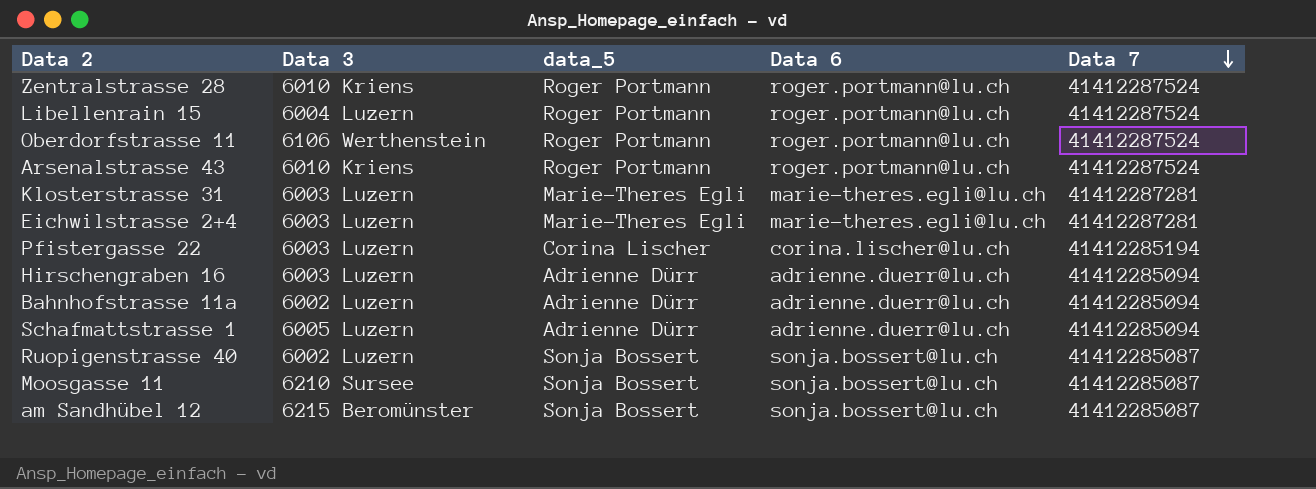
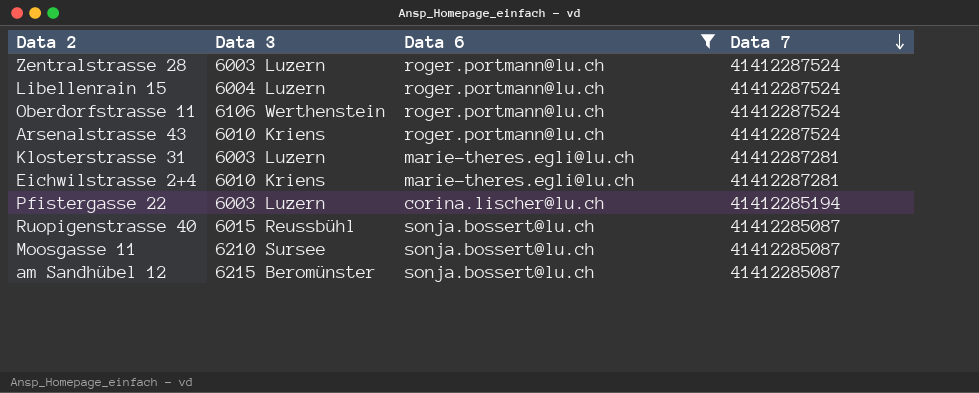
filter: none -> Data 6 != adrienne.duerr@lu.ch
column data_5 | position: 3 -> none
Zentralstrasse 28 | Data 3: 6010 Kriens -> 6003 Luzern
Eichwilstrasse 2+4 | Data 3: 6003 Luzern -> 6010 Kriens
Ruopigenstrasse 40 | Data 3: 6002 Luzern -> 6015 Reussbühl

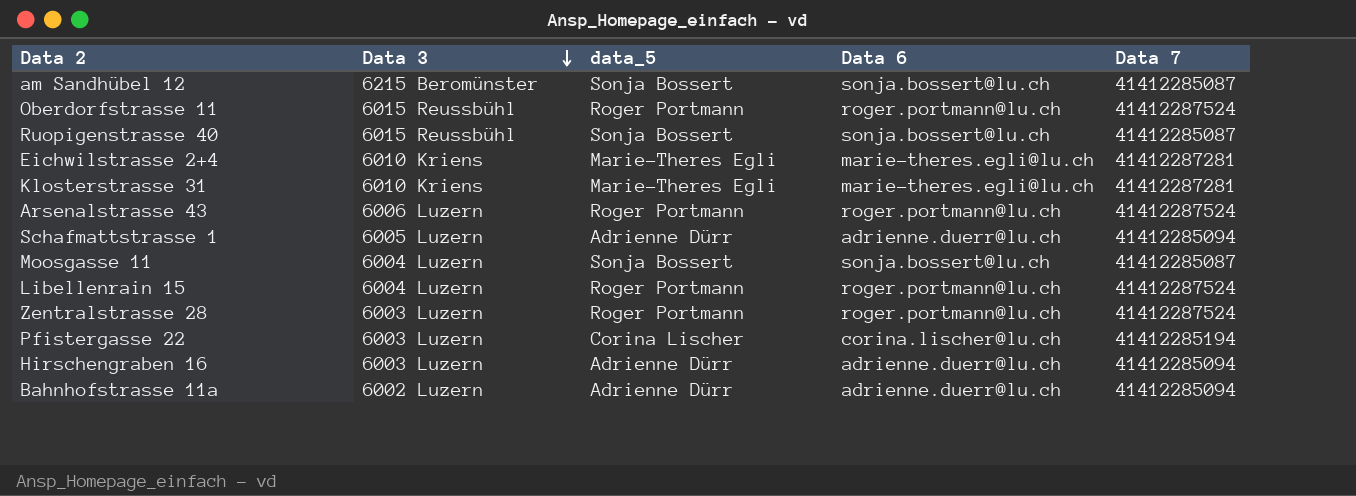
filter: Data 6 != adrienne.duerr@lu.ch -> none
row order: Data 7 descending -> Data 3 descending
column data_5 | position: none -> 3
Oberdorfstrasse 11 | Data 3: 6106 Werthenstein -> 6015 Reussbühl
Klosterstrasse 31 | Data 3: 6003 Luzern -> 6010 Kriens
Arsenalstrasse 43 | Data 3: 6010 Kriens -> 6006 Luzern
Moosgasse 11 | Data 3: 6210 Sursee -> 6004 Luzern

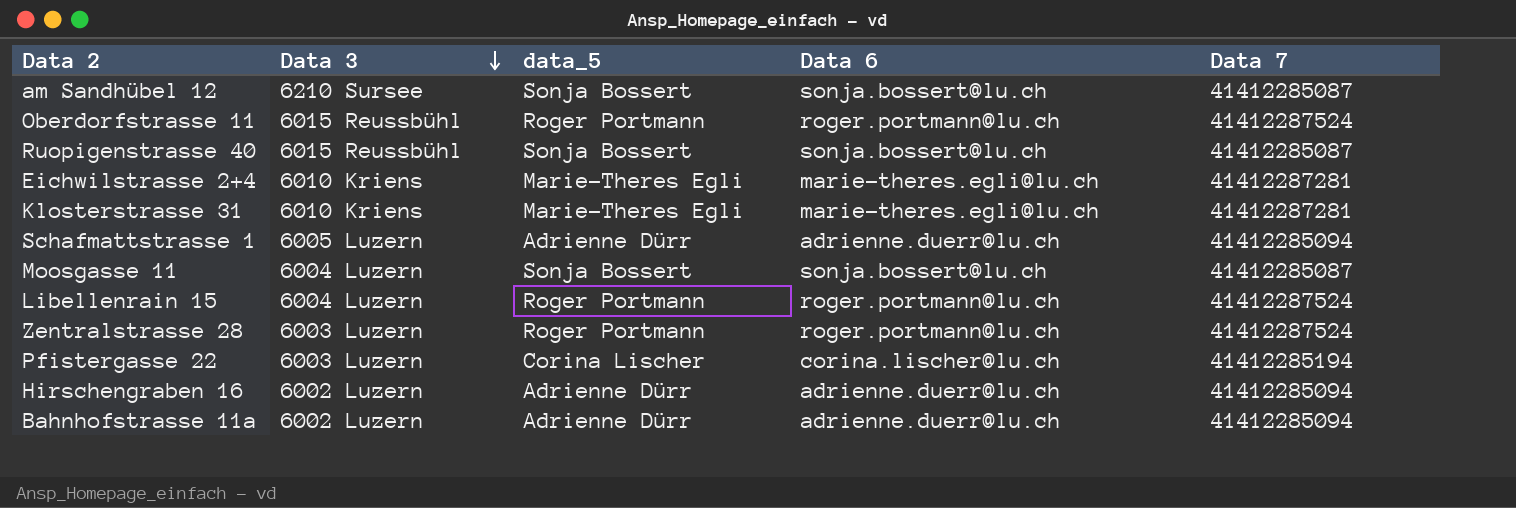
row Arsenalstrasse 43: 6006 Luzern | Roger Portmann | roger.portmann@lu.ch | 41412287524 -> none
am Sandhübel 12 | Data 3: 6215 Beromünster -> 6210 Sursee
Hirschengraben 16 | Data 3: 6003 Luzern -> 6002 Luzern

